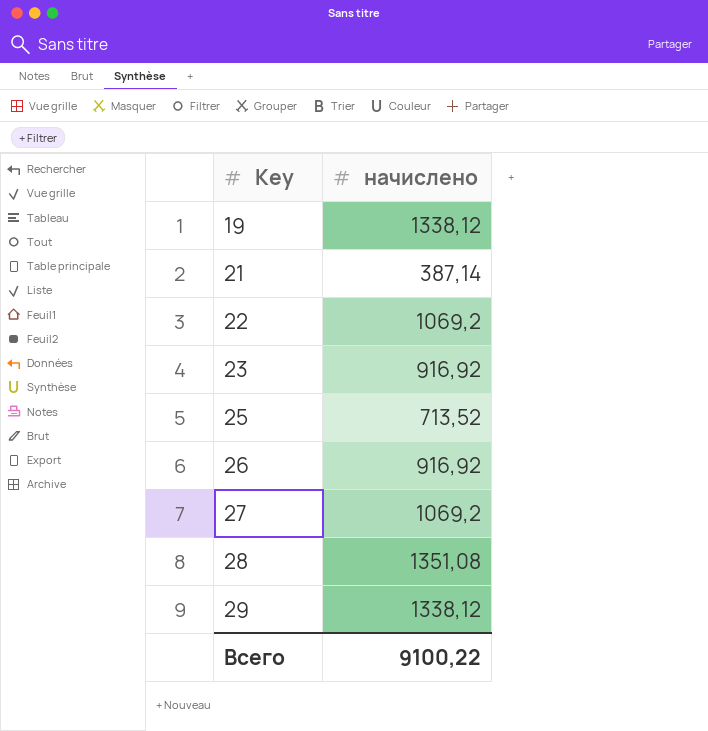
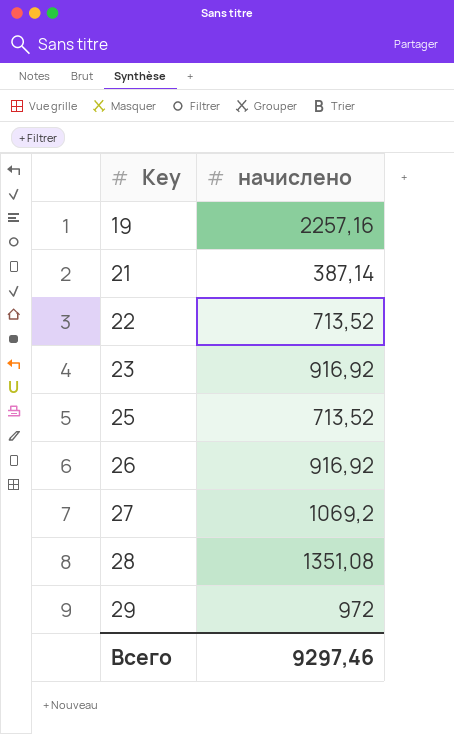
19 | начислено: 1338,12 -> 2257,16
22 | начислено: 1069,2 -> 713,52
29 | начислено: 1338,12 -> 972
Всего | начислено: 9100,22 -> 9297,46

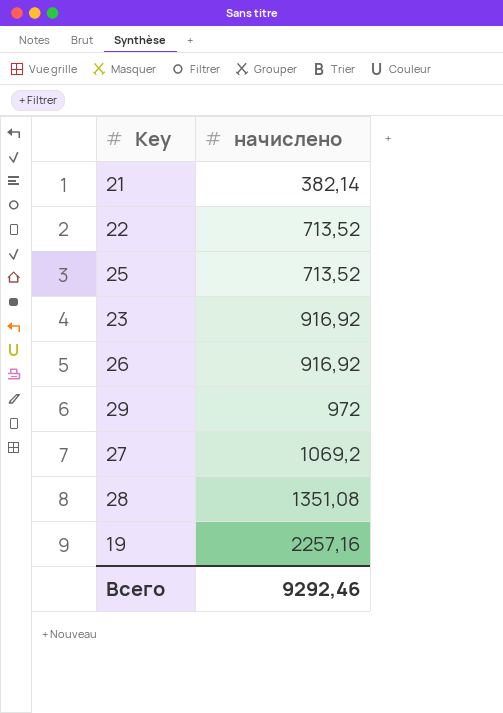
row order: Key ascending -> начислено ascending
21 | начислено: 387,14 -> 382,14
Всего | начислено: 9297,46 -> 9292,46

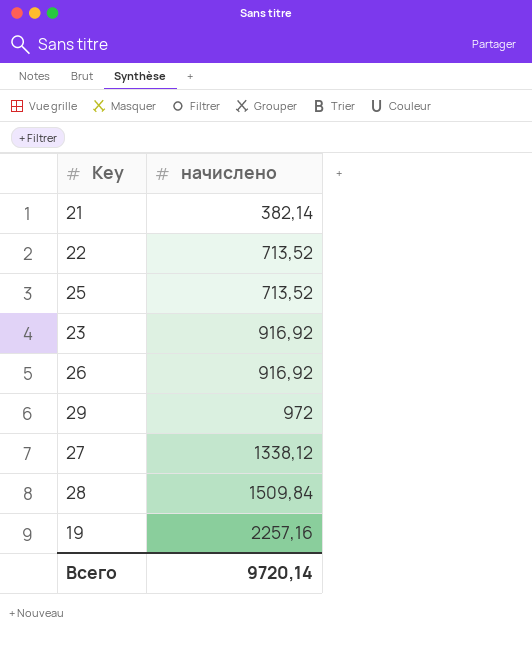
27 | начислено: 1069,2 -> 1338,12
28 | начислено: 1351,08 -> 1509,84
Всего | начислено: 9292,46 -> 9720,14

